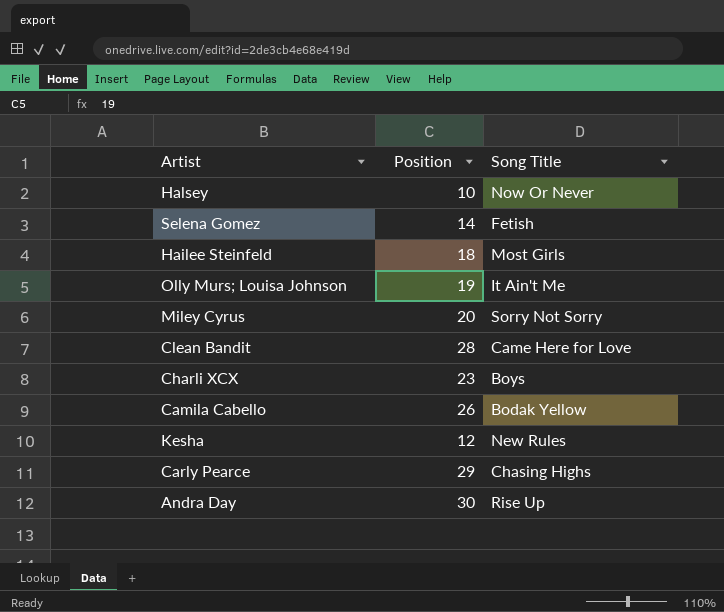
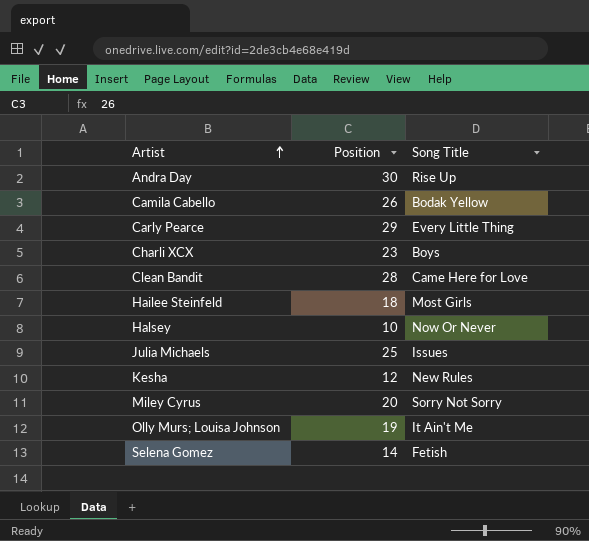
row order: none -> Artist ascending
Carly Pearce | Song Title: Chasing Highs -> Every Little Thing
row Julia Michaels: none -> 25 | Issues

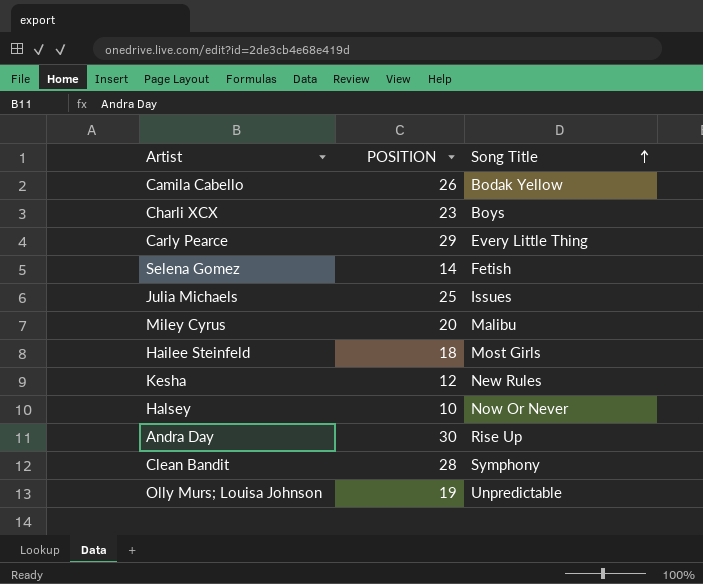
row order: Artist ascending -> Song Title ascending
column name: Position -> POSITION
Miley Cyrus | Song Title: Sorry Not Sorry -> Malibu
Clean Bandit | Song Title: Came Here for Love -> Symphony
Olly Murs; Louisa Johnson | Song Title: It Ain't Me -> Unpredictable

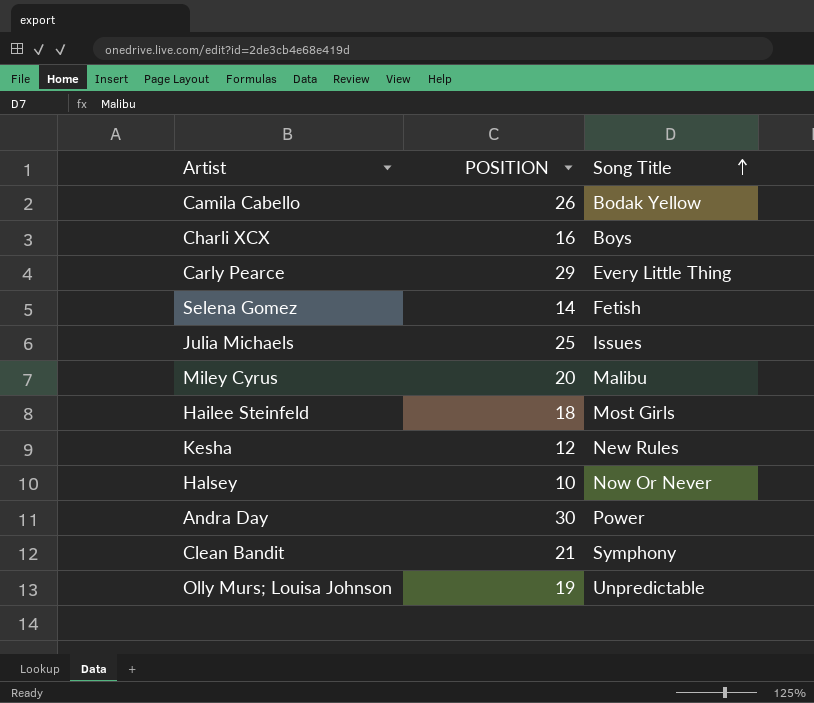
Charli XCX | POSITION: 23 -> 16
Andra Day | Song Title: Rise Up -> Power
Clean Bandit | POSITION: 28 -> 21

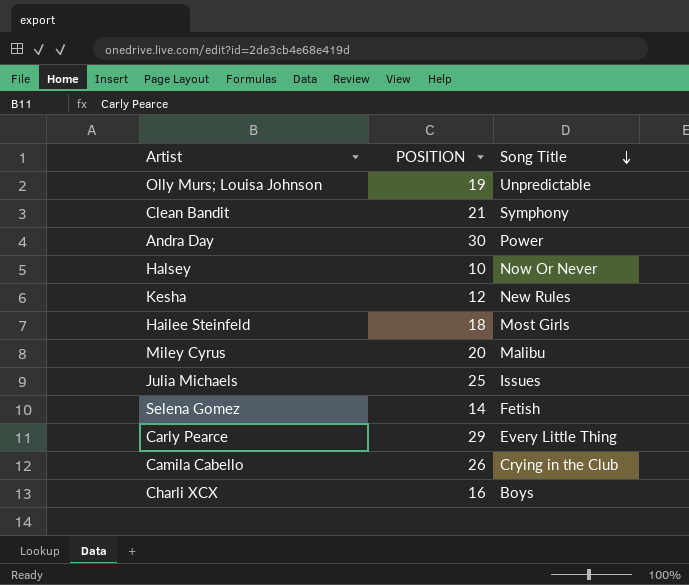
row order: Song Title ascending -> Song Title descending
Camila Cabello | Song Title: Bodak Yellow -> Crying in the Club

